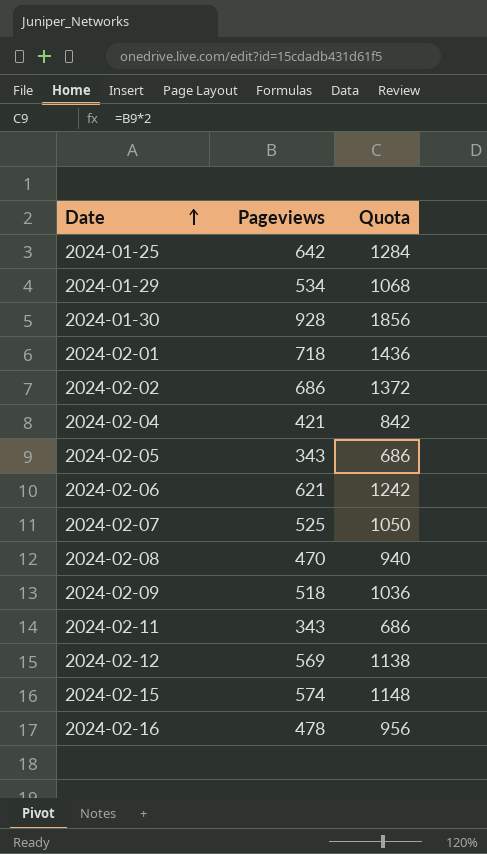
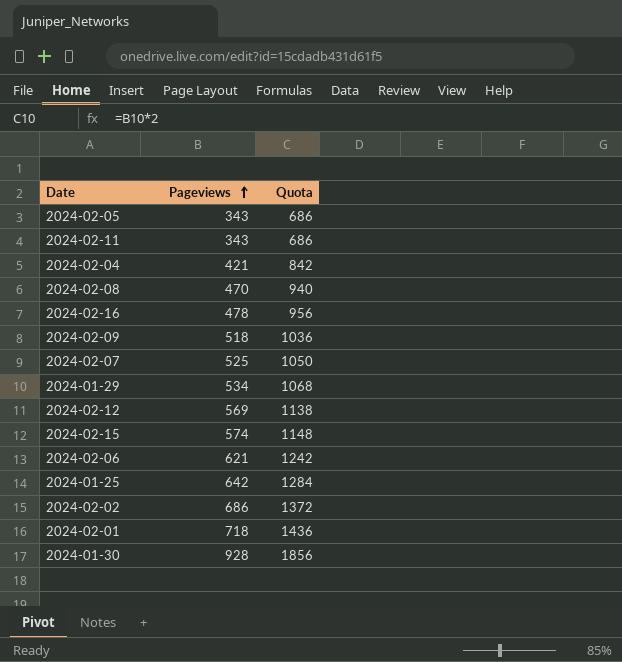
row order: Date ascending -> Pageviews ascending

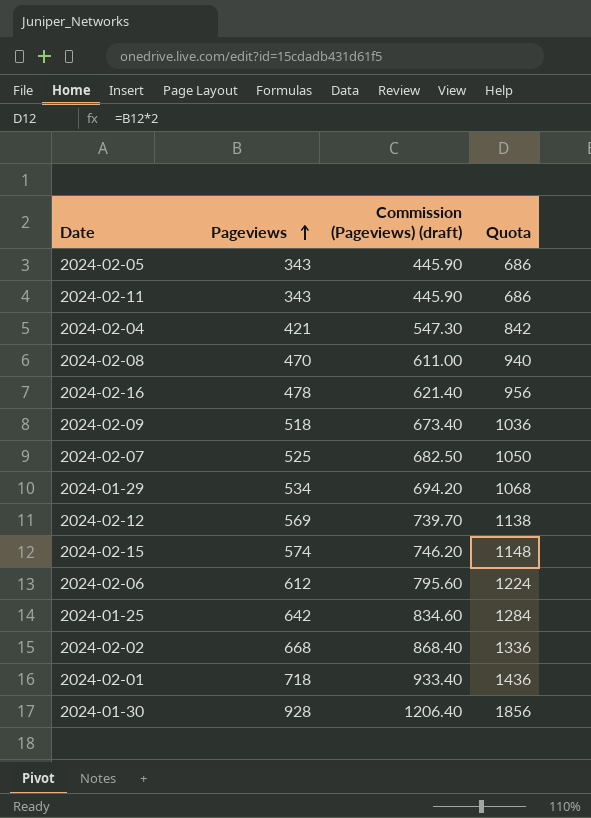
column Commission (Pageviews) (draft) | formula: none -> [Pageviews] * 1.3
2024-02-06 | Pageviews: 621 -> 612
2024-02-06 | Quota: 1242 -> 1224
2024-02-02 | Pageviews: 686 -> 668
2024-02-02 | Quota: 1372 -> 1336

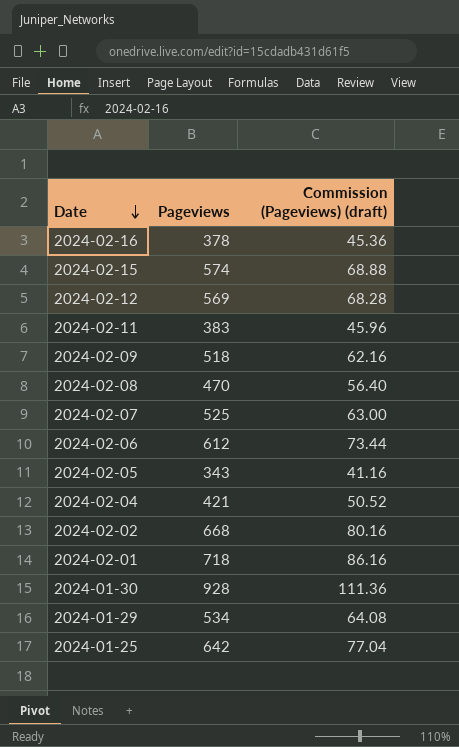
row order: Pageviews ascending -> Date descending
column Quota | formula: [Pageviews] * 2 -> none
column Commission (Pageviews) (draft) | formula: [Pageviews] * 1.3 -> [Pageviews] * 0.12
2024-02-16 | Pageviews: 478 -> 378
2024-02-11 | Pageviews: 343 -> 383

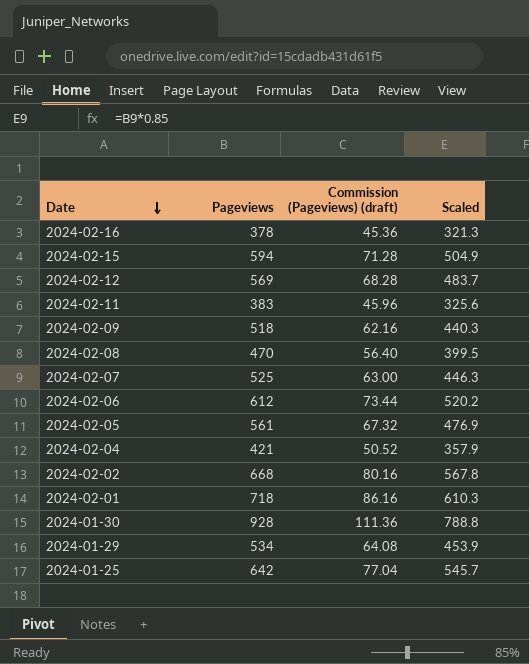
column Scaled | formula: none -> [Pageviews] * 0.85
2024-02-15 | Pageviews: 574 -> 594
2024-02-15 | Commission (Pageviews) (draft): 68.88 -> 71.28
2024-02-05 | Pageviews: 343 -> 561
2024-02-05 | Commission (Pageviews) (draft): 41.16 -> 67.32

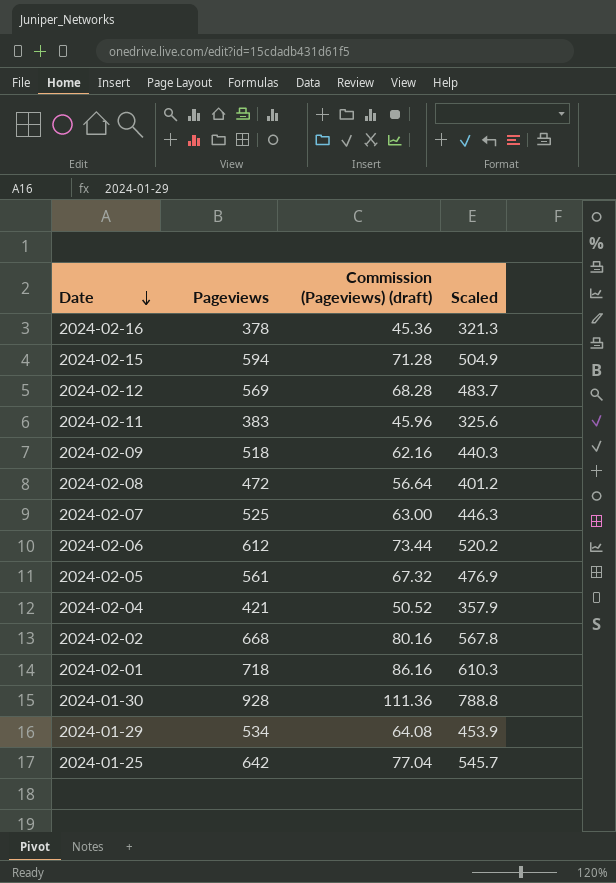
2024-02-08 | Pageviews: 470 -> 472
2024-02-08 | Commission (Pageviews) (draft): 56.40 -> 56.64
2024-02-08 | Scaled: 399.5 -> 401.2

